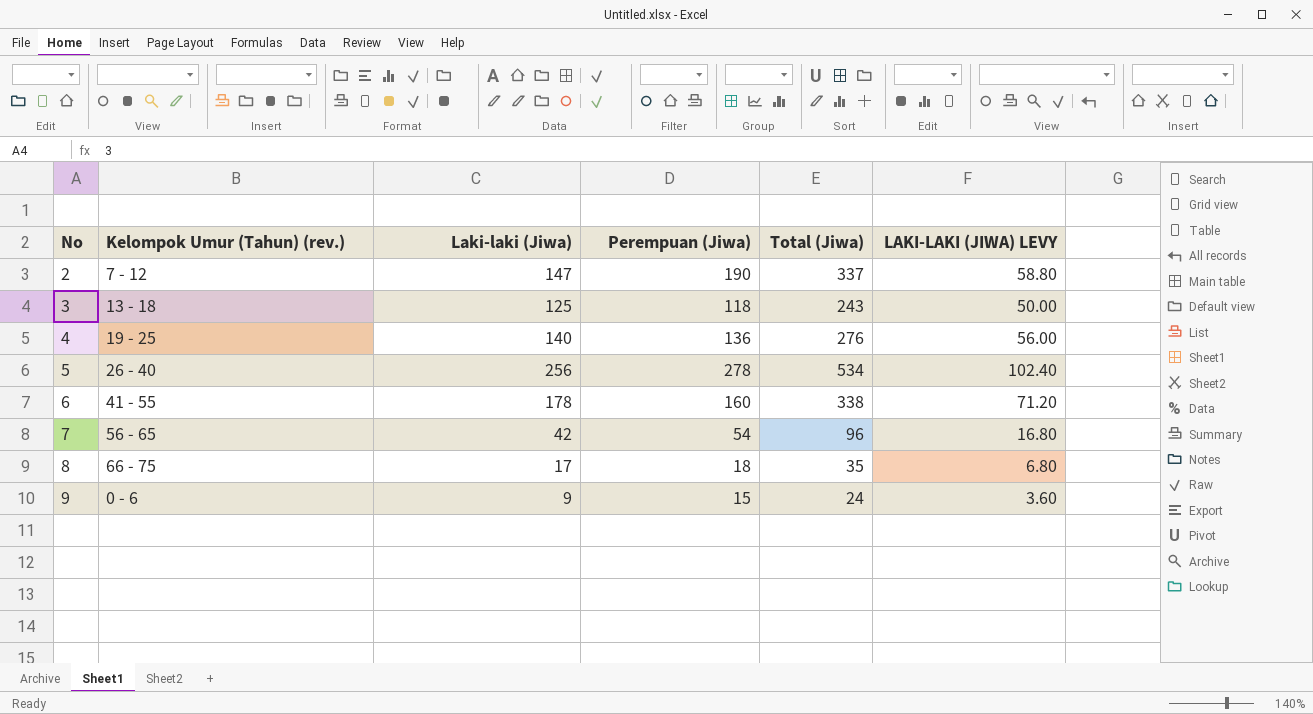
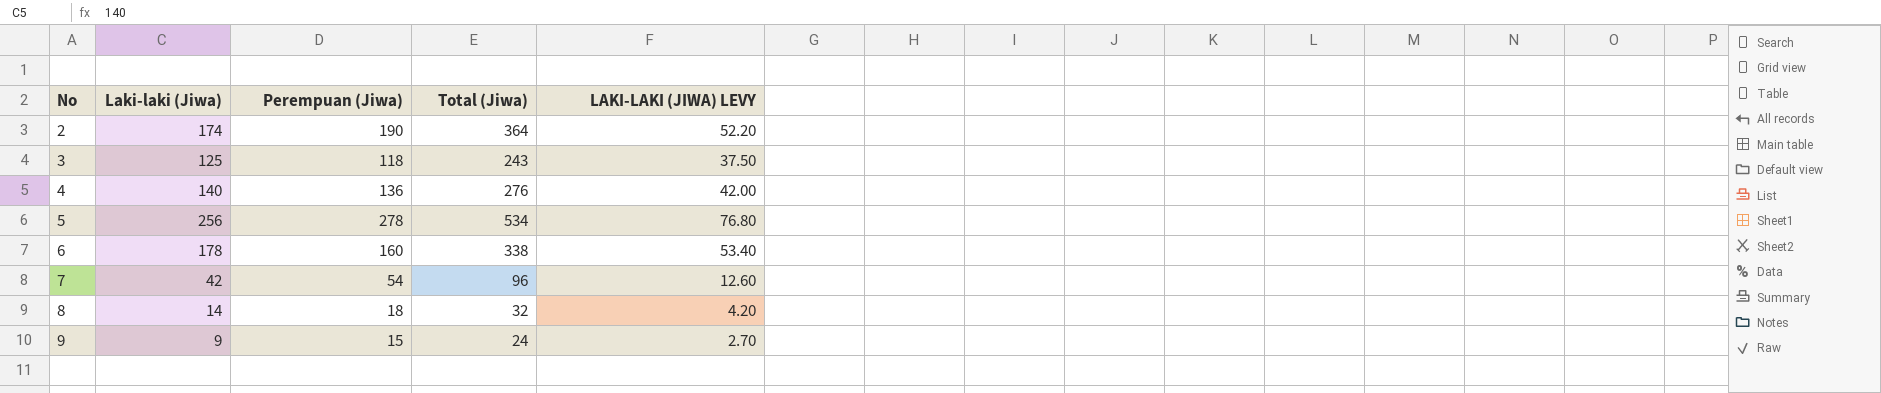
column Kelompok Umur (Tahun) (rev.) | position: 2 -> none
column LAKI-LAKI (JIWA) LEVY | formula: [Laki-laki (Jiwa)] * 0.4 -> [Laki-laki (Jiwa)] * 0.3
2 | Laki-laki (Jiwa): 147 -> 174
2 | Total (Jiwa): 337 -> 364
8 | Laki-laki (Jiwa): 17 -> 14
8 | Total (Jiwa): 35 -> 32

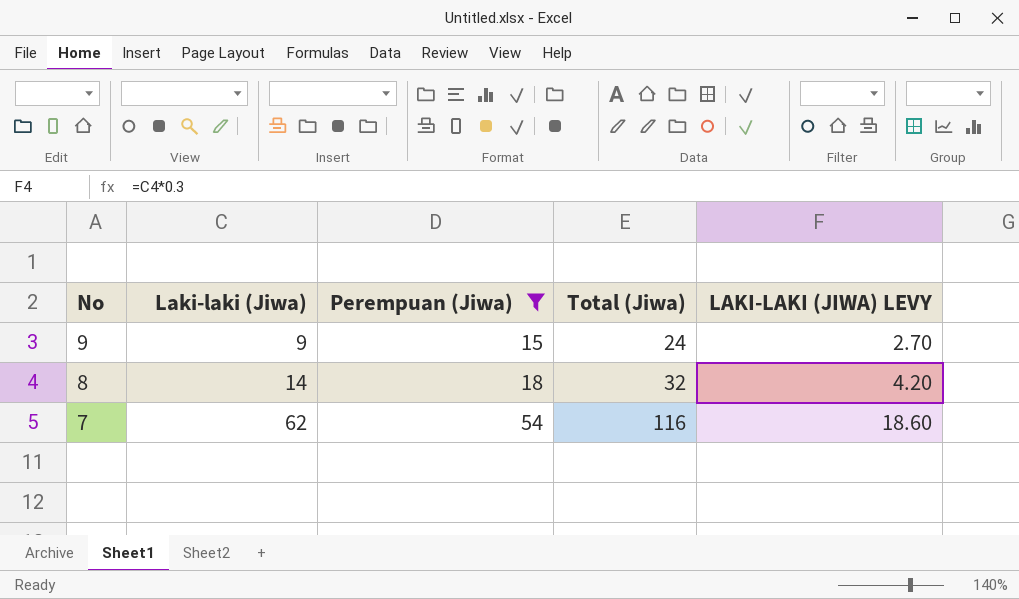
filter: none -> Perempuan (Jiwa) <= 54
row order: No ascending -> No descending
7 | Laki-laki (Jiwa): 42 -> 62
7 | Total (Jiwa): 96 -> 116
7 | LAKI-LAKI (JIWA) LEVY: 12.60 -> 18.60

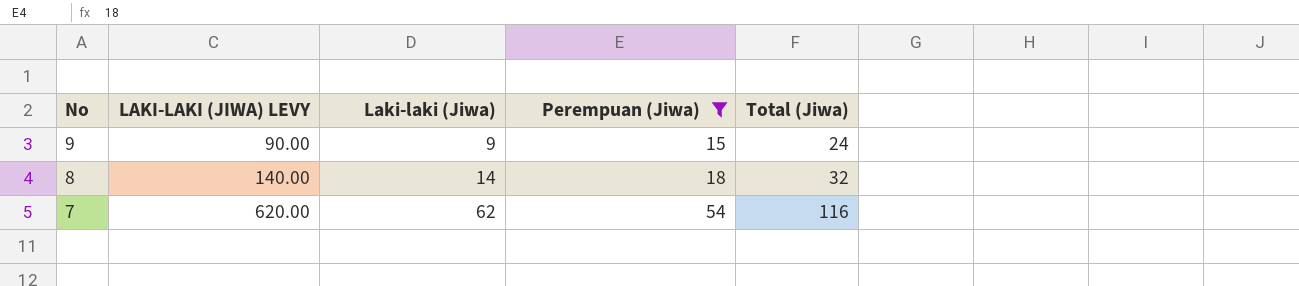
column LAKI-LAKI (JIWA) LEVY | formula: [Laki-laki (Jiwa)] * 0.3 -> [Laki-laki (Jiwa)] * 10
column LAKI-LAKI (JIWA) LEVY | position: 5 -> 2

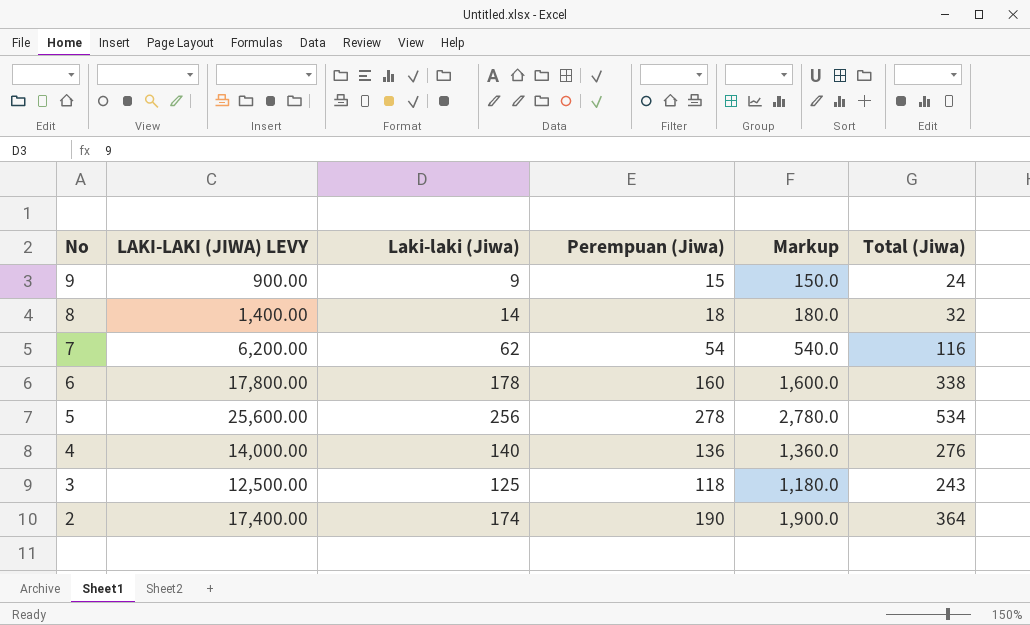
filter: Perempuan (Jiwa) <= 54 -> none
column LAKI-LAKI (JIWA) LEVY | formula: [Laki-laki (Jiwa)] * 10 -> [Laki-laki (Jiwa)] * 100
column Markup | formula: none -> [Perempuan (Jiwa)] * 10

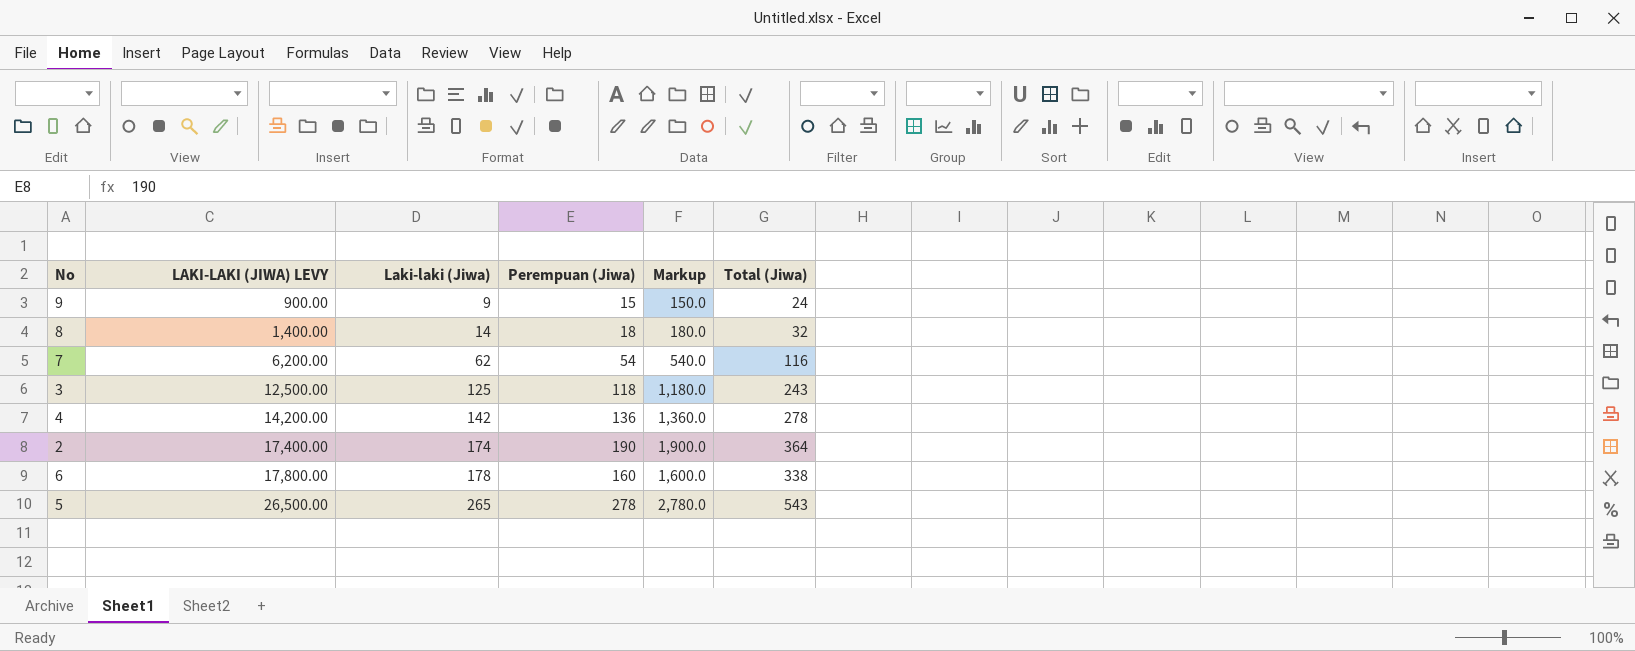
row order: No descending -> LAKI-LAKI (JIWA) LEVY ascending
4 | LAKI-LAKI (JIWA) LEVY: 14,000.00 -> 14,200.00
4 | Laki-laki (Jiwa): 140 -> 142
4 | Total (Jiwa): 276 -> 278
5 | LAKI-LAKI (JIWA) LEVY: 25,600.00 -> 26,500.00
5 | Laki-laki (Jiwa): 256 -> 265
5 | Total (Jiwa): 534 -> 543

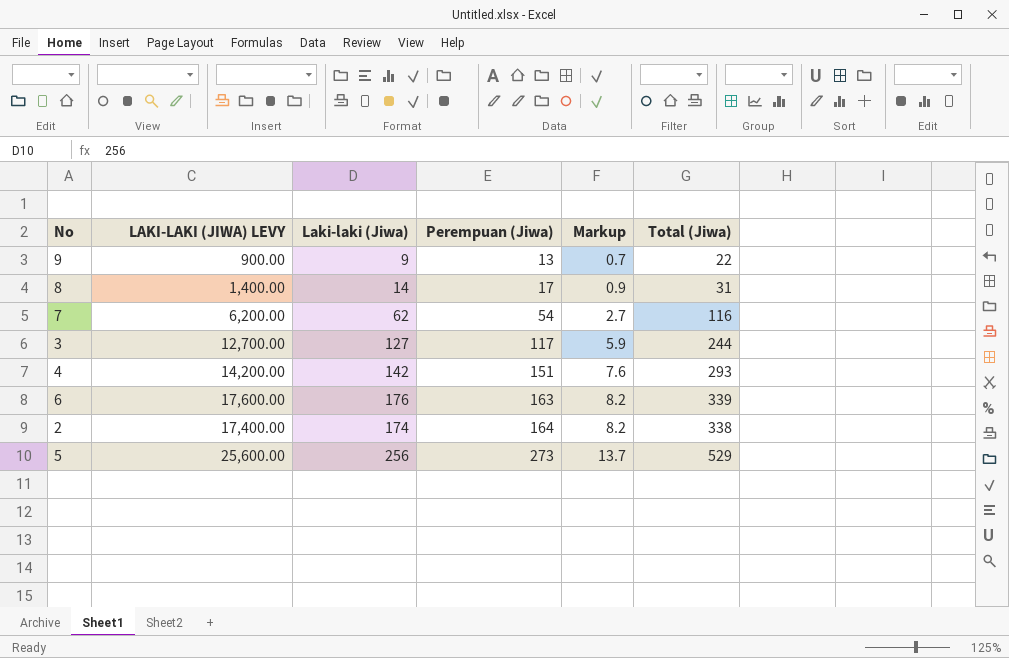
row order: LAKI-LAKI (JIWA) LEVY ascending -> Perempuan (Jiwa) ascending
column Markup | formula: [Perempuan (Jiwa)] * 10 -> [Perempuan (Jiwa)] * 0.05
9 | Perempuan (Jiwa): 15 -> 13
9 | Total (Jiwa): 24 -> 22
8 | Perempuan (Jiwa): 18 -> 17
8 | Total (Jiwa): 32 -> 31
3 | LAKI-LAKI (JIWA) LEVY: 12,500.00 -> 12,700.00
3 | Laki-laki (Jiwa): 125 -> 127
3 | Perempuan (Jiwa): 118 -> 117
3 | Total (Jiwa): 243 -> 244
4 | Perempuan (Jiwa): 136 -> 151
4 | Total (Jiwa): 278 -> 293
6 | LAKI-LAKI (JIWA) LEVY: 17,800.00 -> 17,600.00
6 | Laki-laki (Jiwa): 178 -> 176
6 | Perempuan (Jiwa): 160 -> 163
6 | Total (Jiwa): 338 -> 339
2 | Perempuan (Jiwa): 190 -> 164
2 | Total (Jiwa): 364 -> 338
5 | LAKI-LAKI (JIWA) LEVY: 26,500.00 -> 25,600.00
5 | Laki-laki (Jiwa): 265 -> 256
5 | Perempuan (Jiwa): 278 -> 273
5 | Total (Jiwa): 543 -> 529

